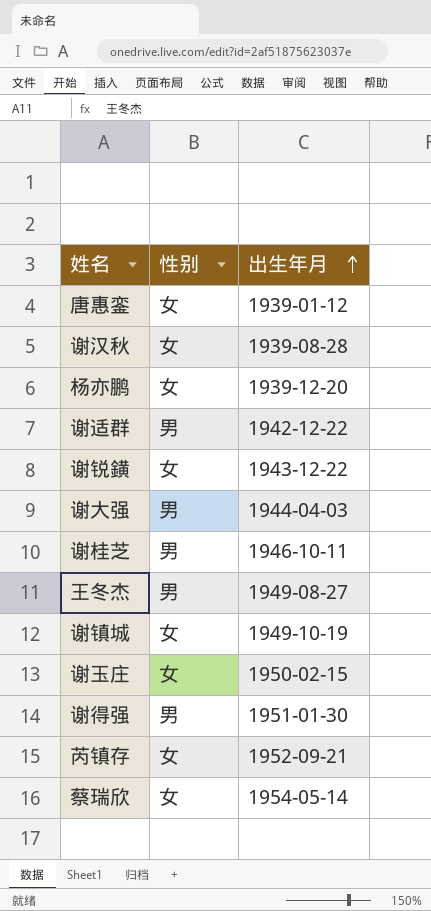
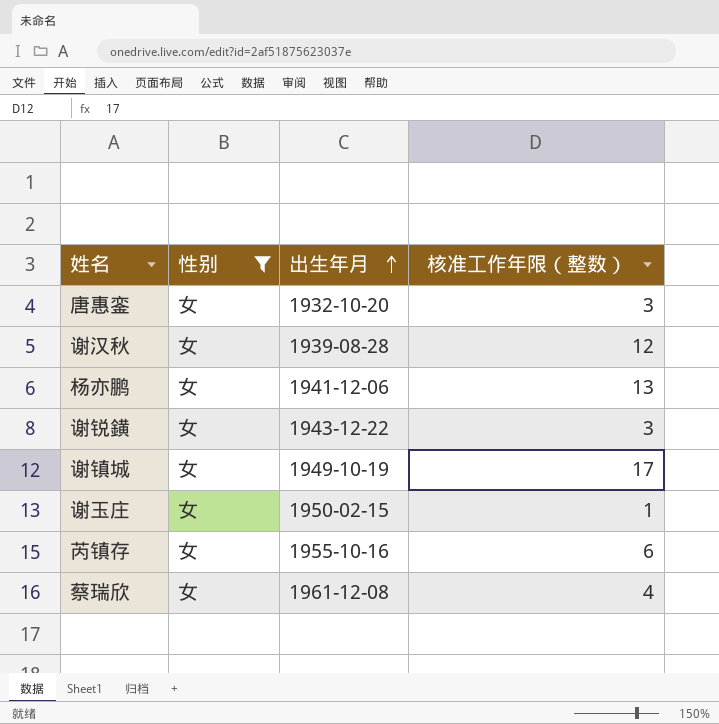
filter: none -> 性别 = 女
column 核准工作年限（整数） | position: none -> 4
唐惠銮 | 出生年月: 1939-01-12 -> 1932-10-20
杨亦鹏 | 出生年月: 1939-12-20 -> 1941-12-06
芮镇存 | 出生年月: 1952-09-21 -> 1955-10-16
蔡瑞欣 | 出生年月: 1954-05-14 -> 1961-12-08

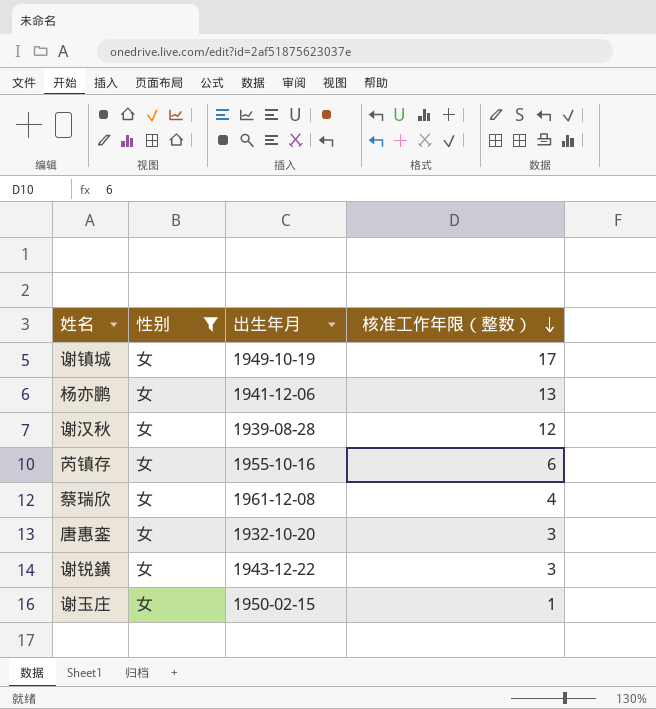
row order: 出生年月 ascending -> 核准工作年限（整数） descending

